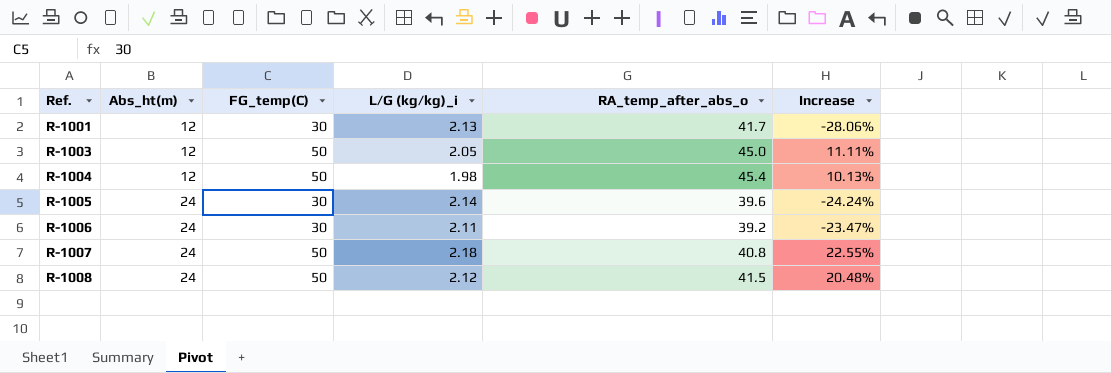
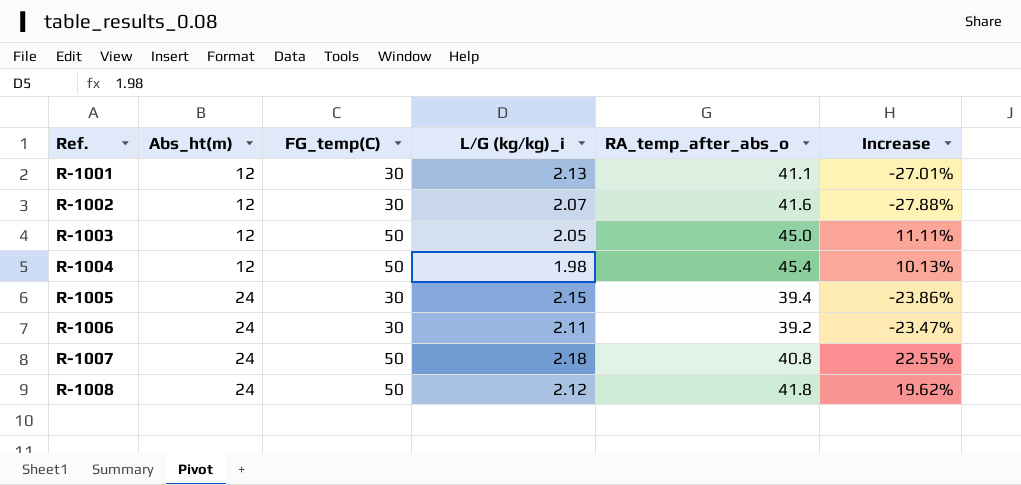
R-1001 | RA_temp_after_abs_o: 41.7 -> 41.1
R-1001 | Increase: -28.06% -> -27.01%
row R-1002: none -> 12 | 30 | 2.07 | 41.6 | -27.88%
R-1005 | L/G (kg/kg)_i: 2.14 -> 2.15
R-1005 | RA_temp_after_abs_o: 39.6 -> 39.4
R-1005 | Increase: -24.24% -> -23.86%
R-1008 | RA_temp_after_abs_o: 41.5 -> 41.8
R-1008 | Increase: 20.48% -> 19.62%

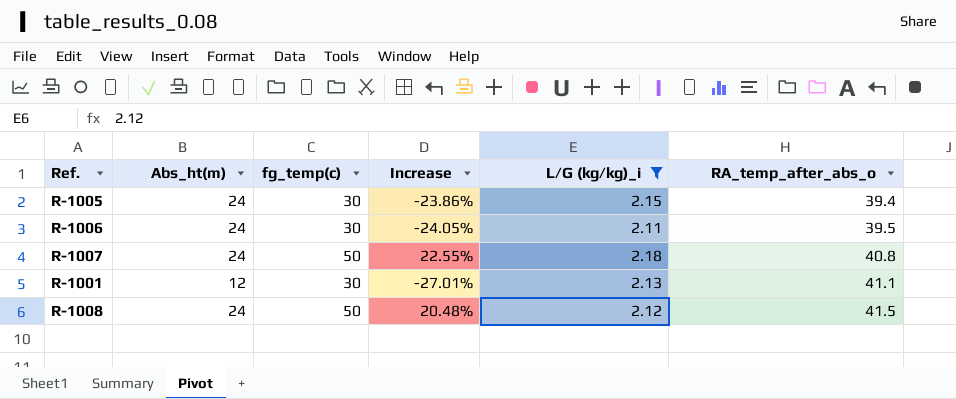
filter: none -> L/G (kg/kg)_i >= 2.11
row order: Ref. ascending -> RA_temp_after_abs_o ascending
column name: FG_temp(C) -> fg_temp(c)
column Increase | position: 6 -> 4
R-1006 | Increase: -23.47% -> -24.05%
R-1006 | RA_temp_after_abs_o: 39.2 -> 39.5
R-1008 | Increase: 19.62% -> 20.48%
R-1008 | RA_temp_after_abs_o: 41.8 -> 41.5

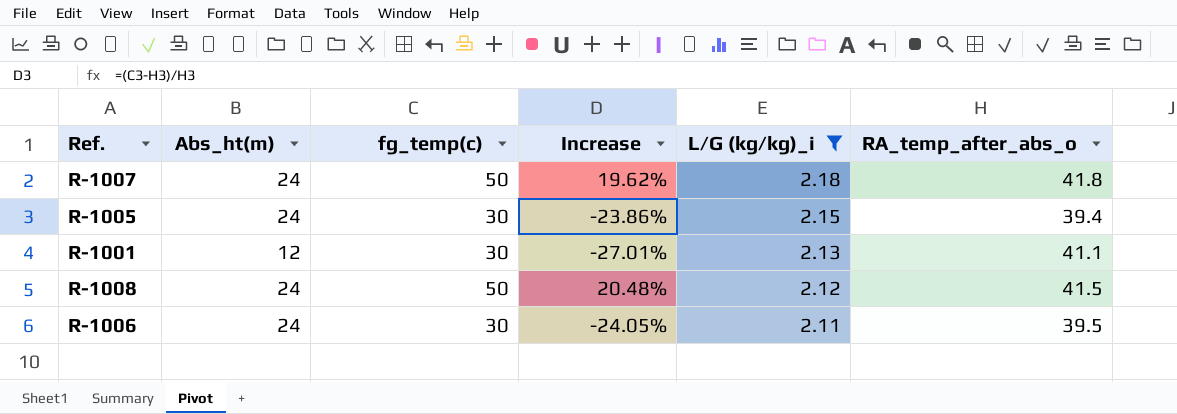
row order: RA_temp_after_abs_o ascending -> L/G (kg/kg)_i descending
R-1007 | Increase: 22.55% -> 19.62%
R-1007 | RA_temp_after_abs_o: 40.8 -> 41.8

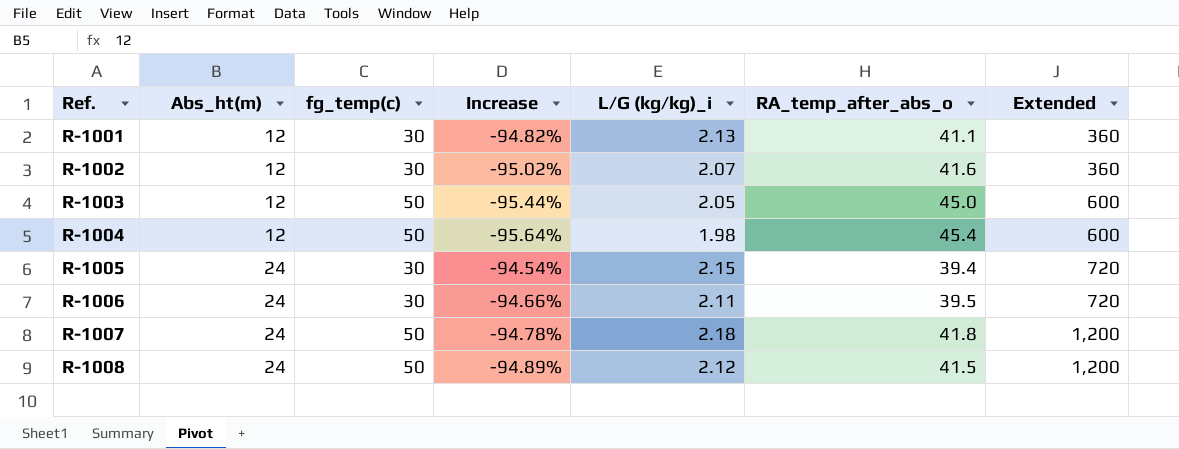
filter: L/G (kg/kg)_i >= 2.11 -> none
row order: L/G (kg/kg)_i descending -> Ref. ascending
column Increase | formula: ([fg_temp(c)] - [RA_temp_after_abs_o]) / [RA_temp_after_abs_o] -> ([L/G (kg/kg)_i] - [RA_temp_after_abs_o]) / [RA_temp_after_abs_o]
column Extended | formula: none -> [Abs_ht(m)] * [fg_temp(c)]

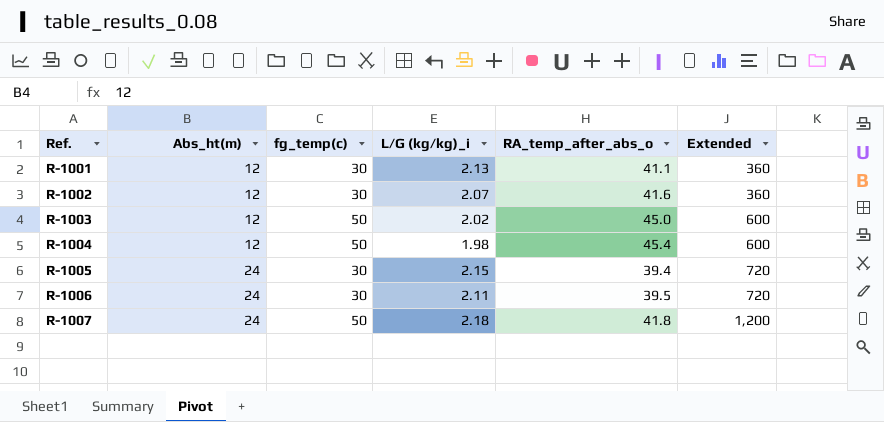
column Increase | formula: ([L/G (kg/kg)_i] - [RA_temp_after_abs_o]) / [RA_temp_after_abs_o] -> none
row R-1008: 24 | 50 | -94.89% | 2.12 | 41.5 | 1,200 -> none
R-1003 | L/G (kg/kg)_i: 2.05 -> 2.02

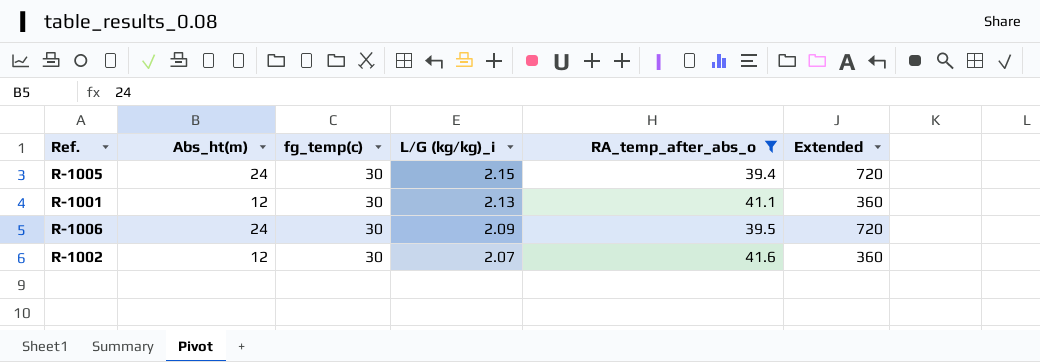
filter: none -> RA_temp_after_abs_o <= 41.6
row order: Ref. ascending -> L/G (kg/kg)_i descending
R-1006 | L/G (kg/kg)_i: 2.11 -> 2.09

